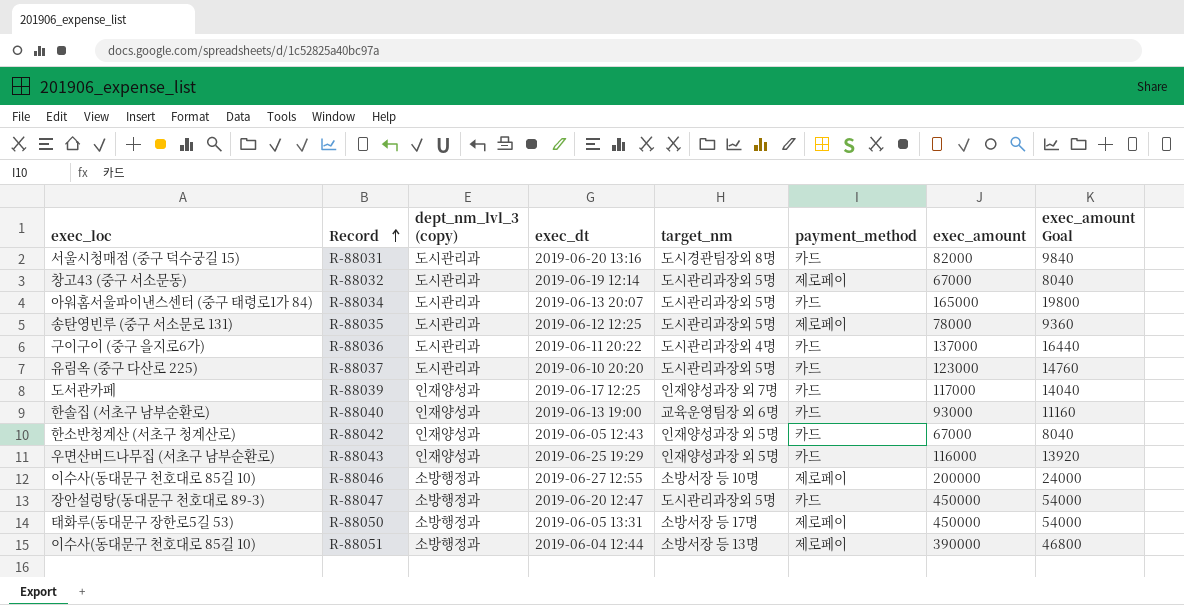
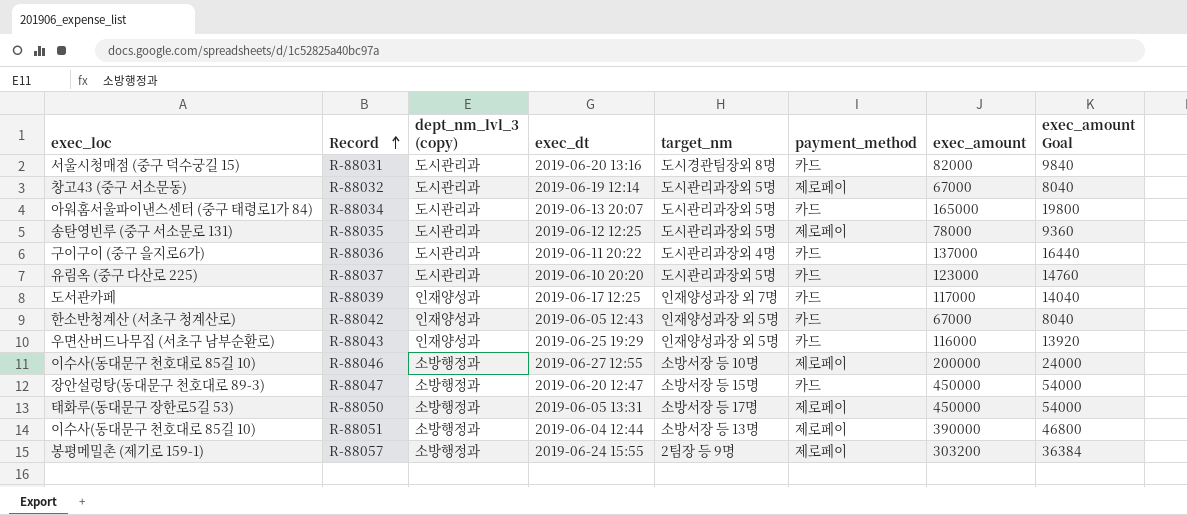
row R-88040: 한솔집 (서초구 남부순환로) | 인재양성과 | 2019-06-13 19:00 | 교육운영팀장 외 6명 | 카드 | 93000 | 11160 -> none
R-88047 | target_nm: 도시관리과장외 5명 -> 소방서장 등 15명
row R-88057: none -> 봉평메밀촌 (제기로 159-1) | 소방행정과 | 2019-06-24 15:55 | 2팀장 등 9명 | 제로페이 | 303200 | 36384

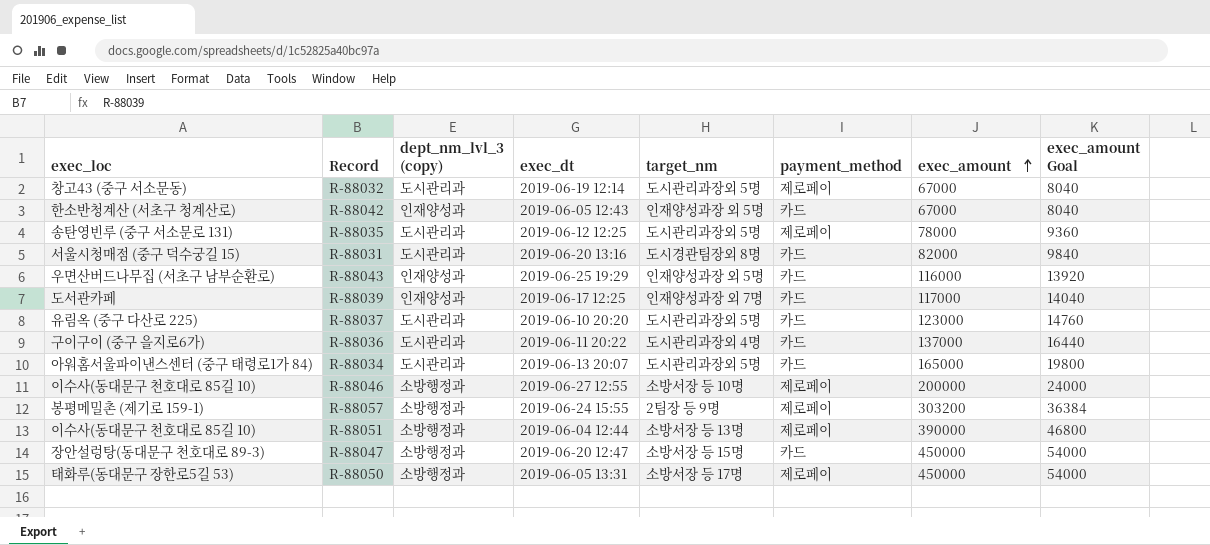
row order: Record ascending -> exec_amount ascending

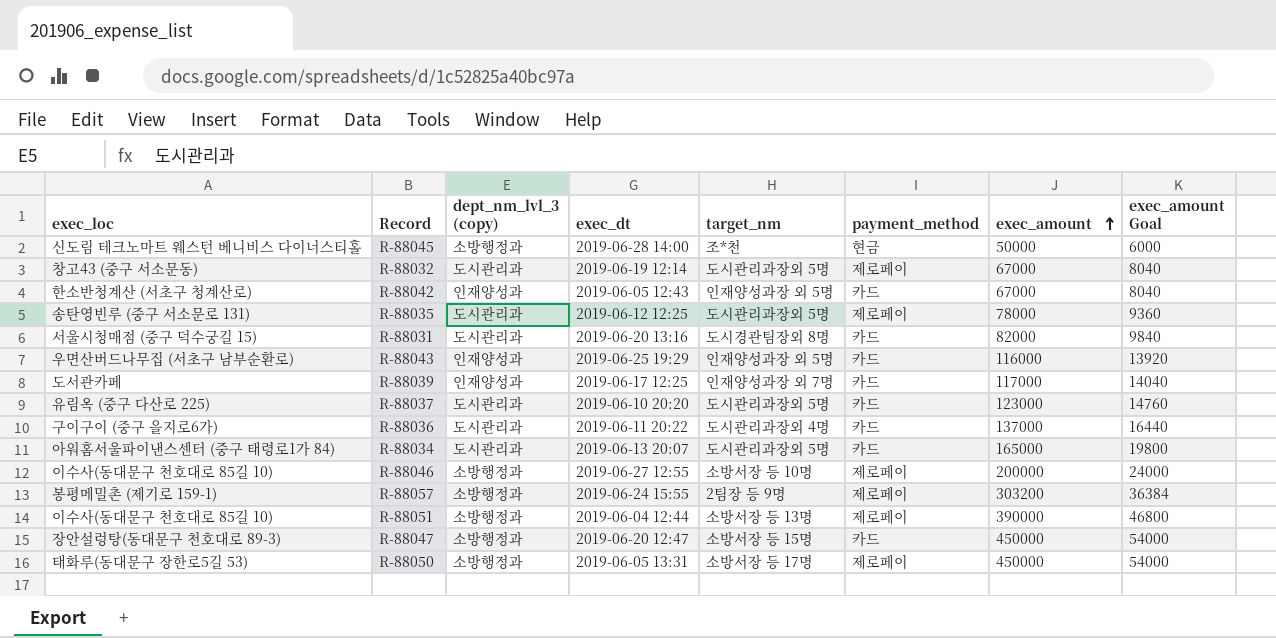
row R-88045: none -> 신도림 테크노마트 웨스턴 베니비스 다이너스티홀 | 소방행정과 | 2019-06-28 14:00 | 조*천 | 현금 | 50000 | 6000

